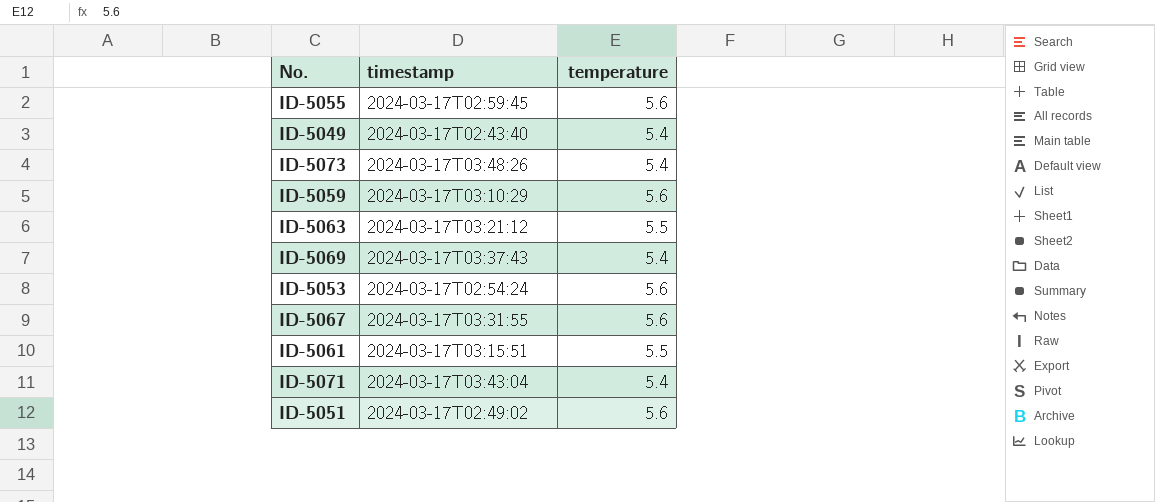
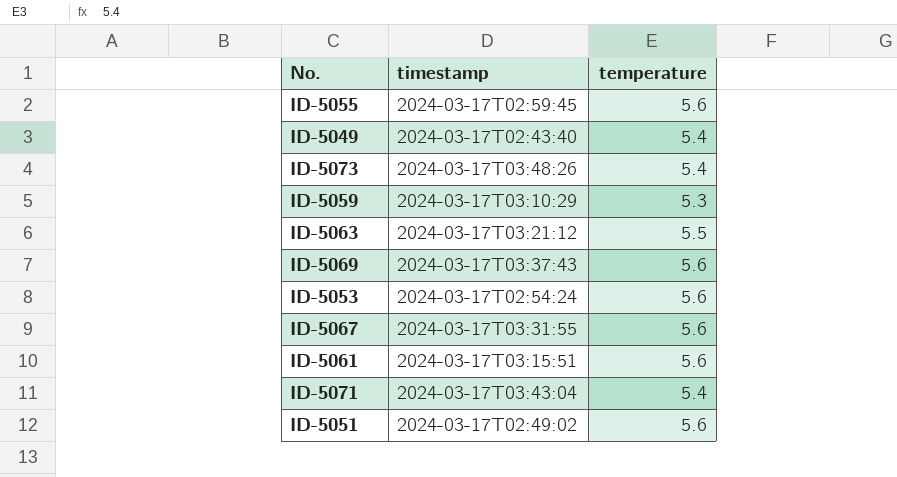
ID-5059 | temperature: 5.6 -> 5.3
ID-5069 | temperature: 5.4 -> 5.6
ID-5061 | temperature: 5.5 -> 5.6

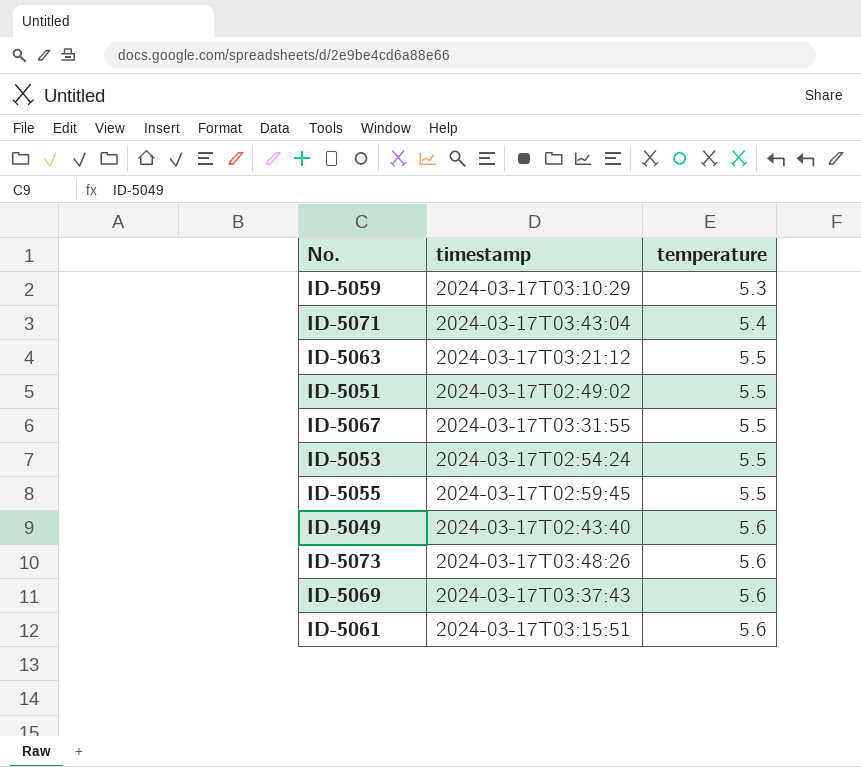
row order: none -> temperature ascending
ID-5051 | temperature: 5.6 -> 5.5
ID-5067 | temperature: 5.6 -> 5.5
ID-5053 | temperature: 5.6 -> 5.5
ID-5055 | temperature: 5.6 -> 5.5
ID-5049 | temperature: 5.4 -> 5.6
ID-5073 | temperature: 5.4 -> 5.6

